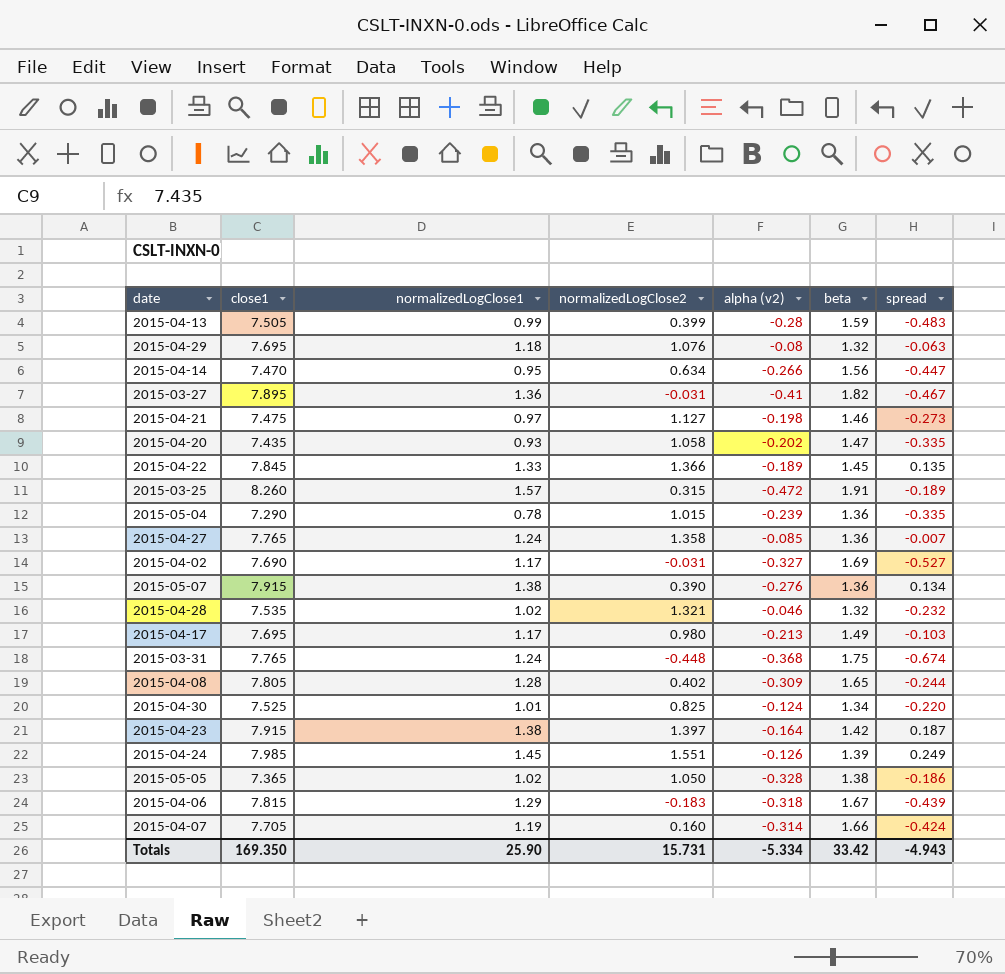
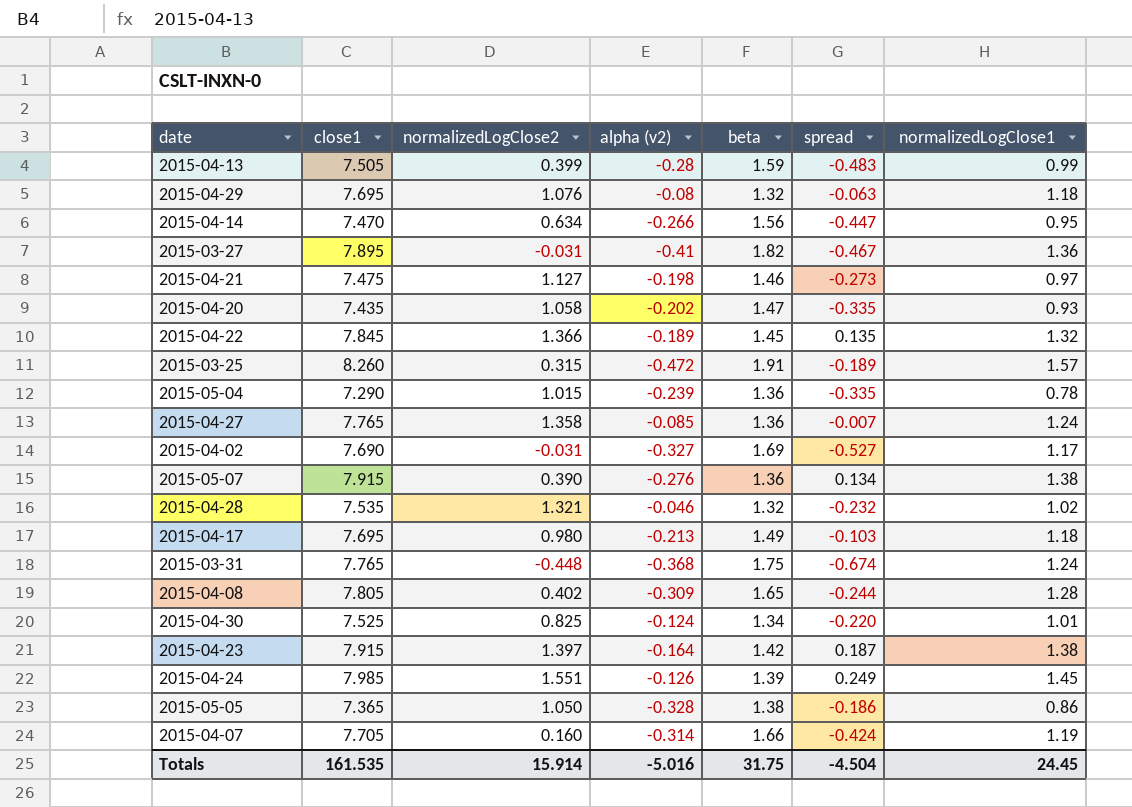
column normalizedLogClose1 | position: 3 -> 7
row 2015-04-06: 7.815 | 1.29 | -0.183 | -0.318 | 1.67 | -0.439 -> none
2015-04-22 | normalizedLogClose1: 1.33 -> 1.32
2015-04-17 | normalizedLogClose1: 1.17 -> 1.18
2015-05-05 | normalizedLogClose1: 1.02 -> 0.86
Totals | close1: 169.350 -> 161.535
Totals | normalizedLogClose2: 15.731 -> 15.914
Totals | alpha (v2): -5.334 -> -5.016
Totals | beta: 33.42 -> 31.75
Totals | spread: -4.943 -> -4.504
Totals | normalizedLogClose1: 25.90 -> 24.45

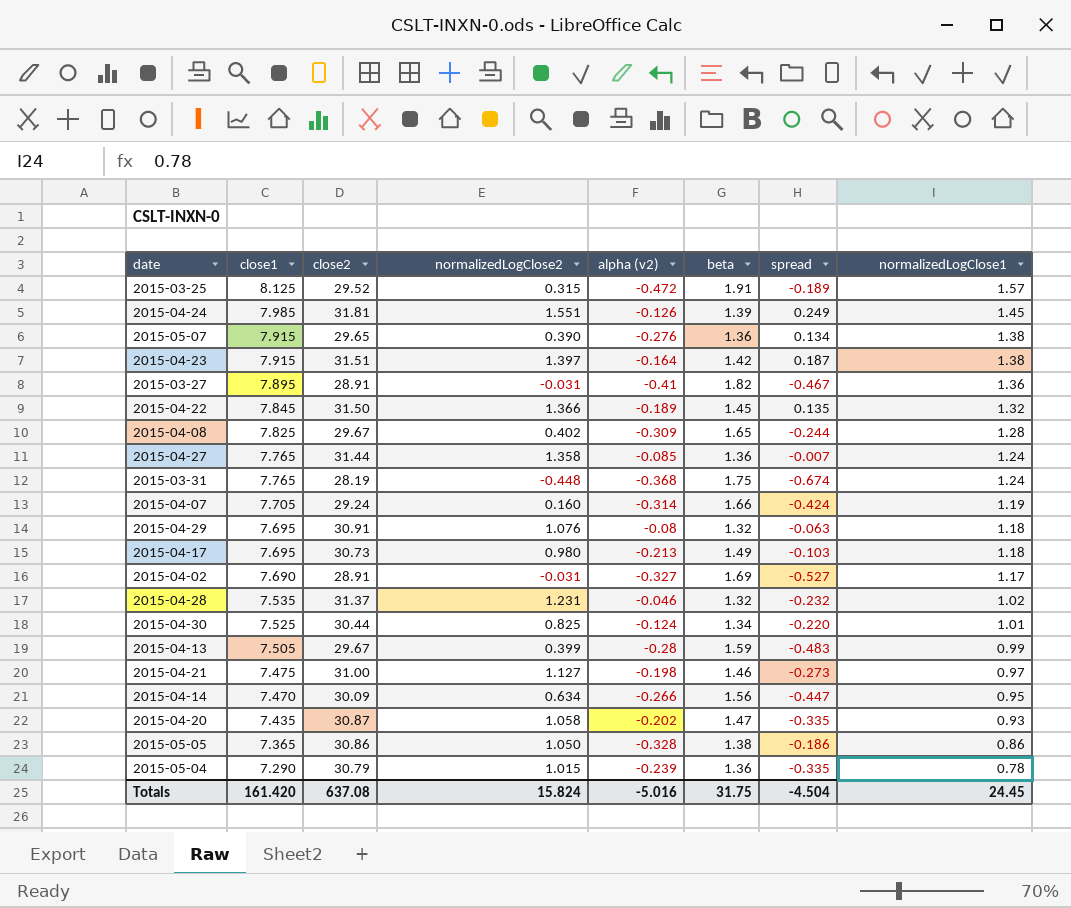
row order: none -> close1 descending
column close2 | position: none -> 3
2015-03-25 | close1: 8.260 -> 8.125
2015-04-08 | close1: 7.805 -> 7.825
2015-04-28 | normalizedLogClose2: 1.321 -> 1.231
Totals | close1: 161.535 -> 161.420
Totals | normalizedLogClose2: 15.914 -> 15.824

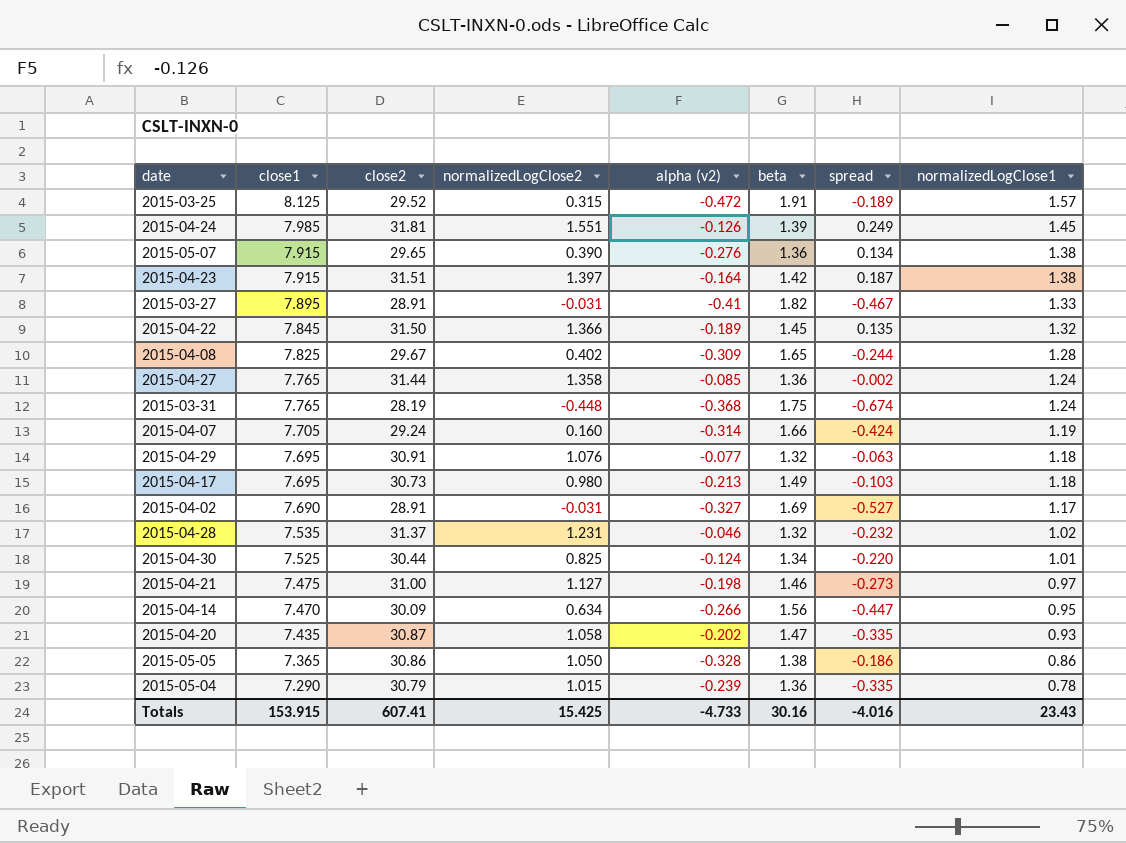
row 2015-04-13: 7.505 | 29.67 | 0.399 | -0.28 | 1.59 | -0.483 | 0.99 -> none
2015-03-27 | normalizedLogClose1: 1.36 -> 1.33
2015-04-27 | spread: -0.007 -> -0.002
2015-04-29 | alpha (v2): -0.08 -> -0.077
Totals | close1: 161.420 -> 153.915
Totals | close2: 637.08 -> 607.41
Totals | normalizedLogClose2: 15.824 -> 15.425
Totals | alpha (v2): -5.016 -> -4.733
Totals | beta: 31.75 -> 30.16
Totals | spread: -4.504 -> -4.016
Totals | normalizedLogClose1: 24.45 -> 23.43

